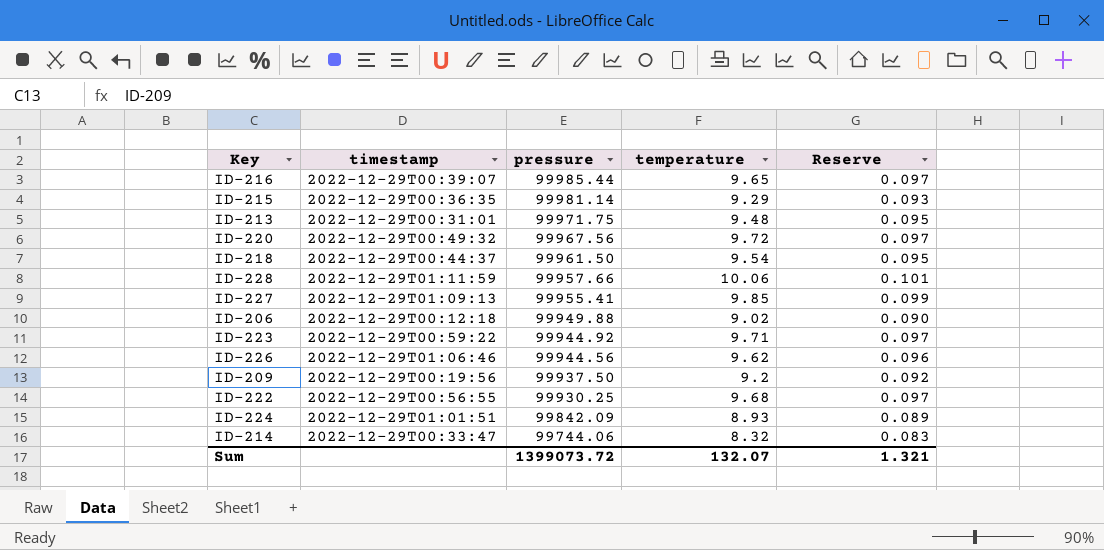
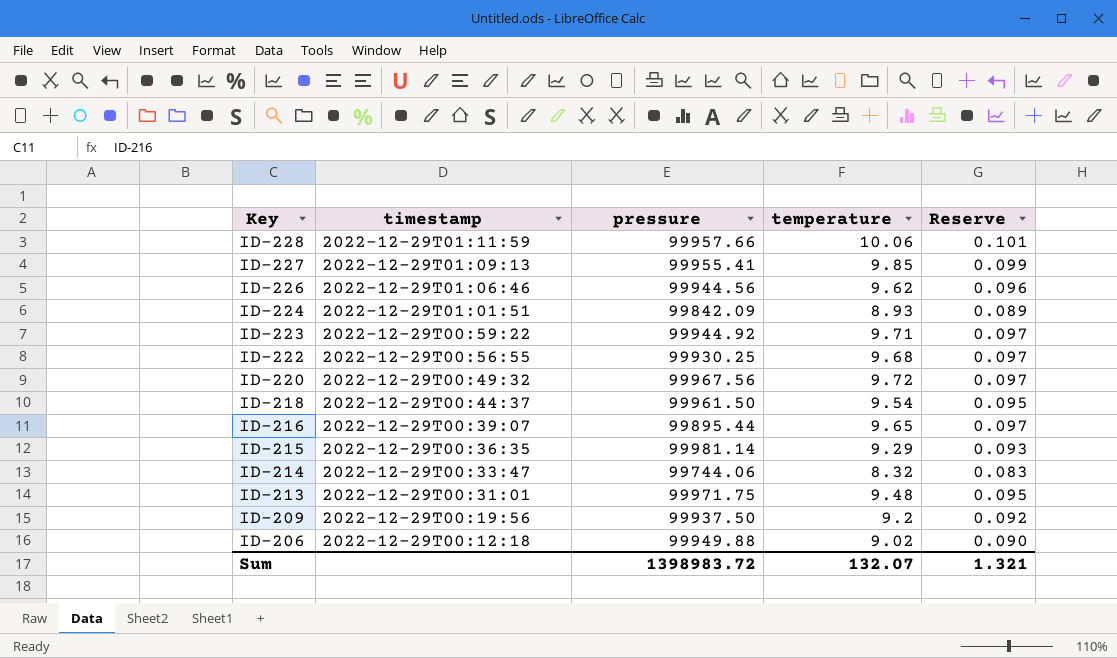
row order: pressure descending -> Key descending
ID-216 | pressure: 99985.44 -> 99895.44
Sum | pressure: 1399073.72 -> 1398983.72

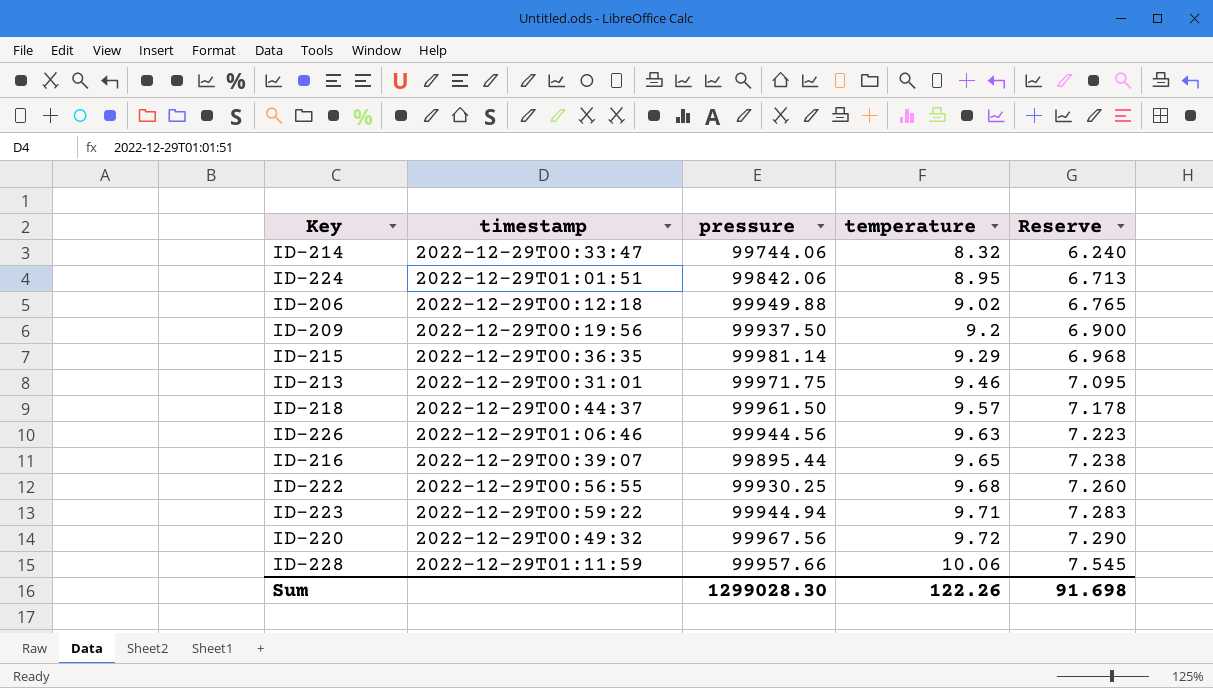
row order: Key descending -> temperature ascending
column Reserve | formula: [temperature] * 0.01 -> [temperature] * 0.75
row ID-227: 2022-12-29T01:09:13 | 99955.41 | 9.85 | 0.099 -> none
ID-224 | pressure: 99842.09 -> 99842.06
ID-224 | temperature: 8.93 -> 8.95
ID-213 | temperature: 9.48 -> 9.46
ID-218 | temperature: 9.54 -> 9.57
ID-226 | temperature: 9.62 -> 9.63
ID-223 | pressure: 99944.92 -> 99944.94
Sum | pressure: 1398983.72 -> 1299028.30
Sum | temperature: 132.07 -> 122.26
Sum | Reserve: 1.321 -> 91.698

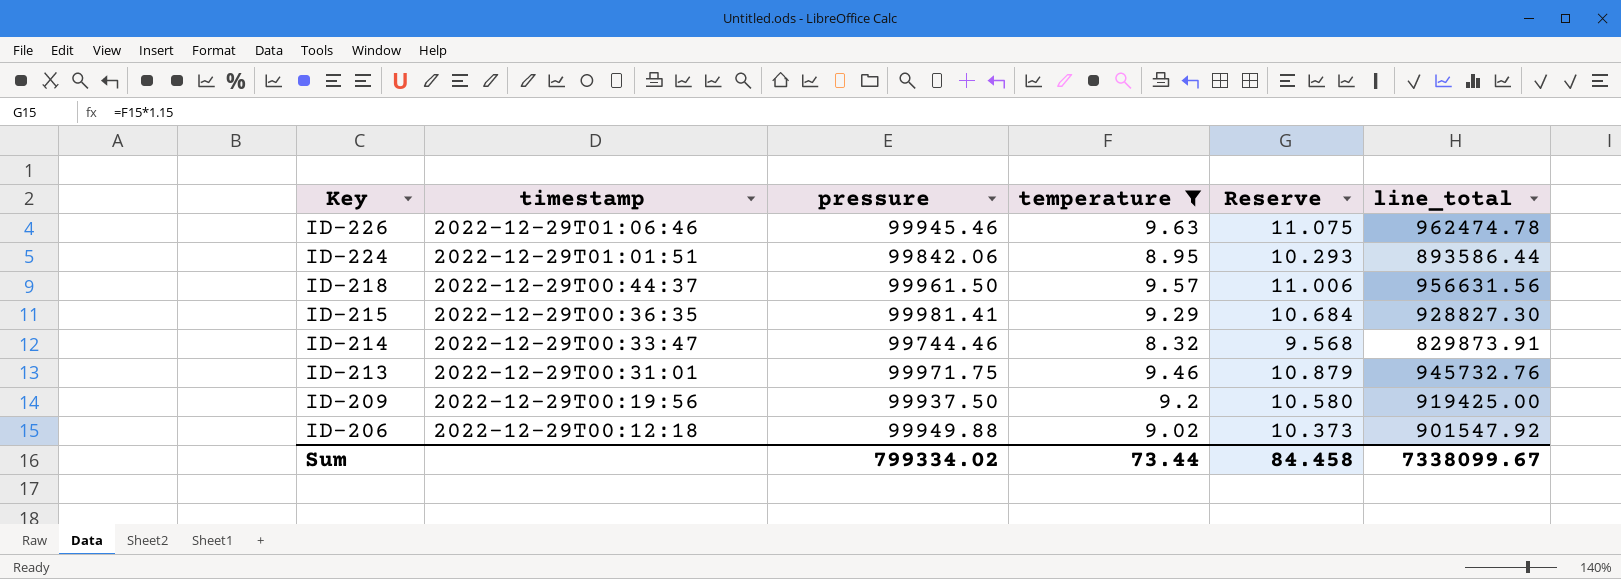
filter: none -> temperature <= 9.63
row order: temperature ascending -> Key descending
column Reserve | formula: [temperature] * 0.75 -> [temperature] * 1.15
column line_total | formula: none -> [pressure] * [temperature]
ID-226 | pressure: 99944.56 -> 99945.46
ID-215 | pressure: 99981.14 -> 99981.41
ID-214 | pressure: 99744.06 -> 99744.46
Sum | pressure: 1299028.30 -> 799334.02
Sum | temperature: 122.26 -> 73.44
Sum | Reserve: 91.698 -> 84.458

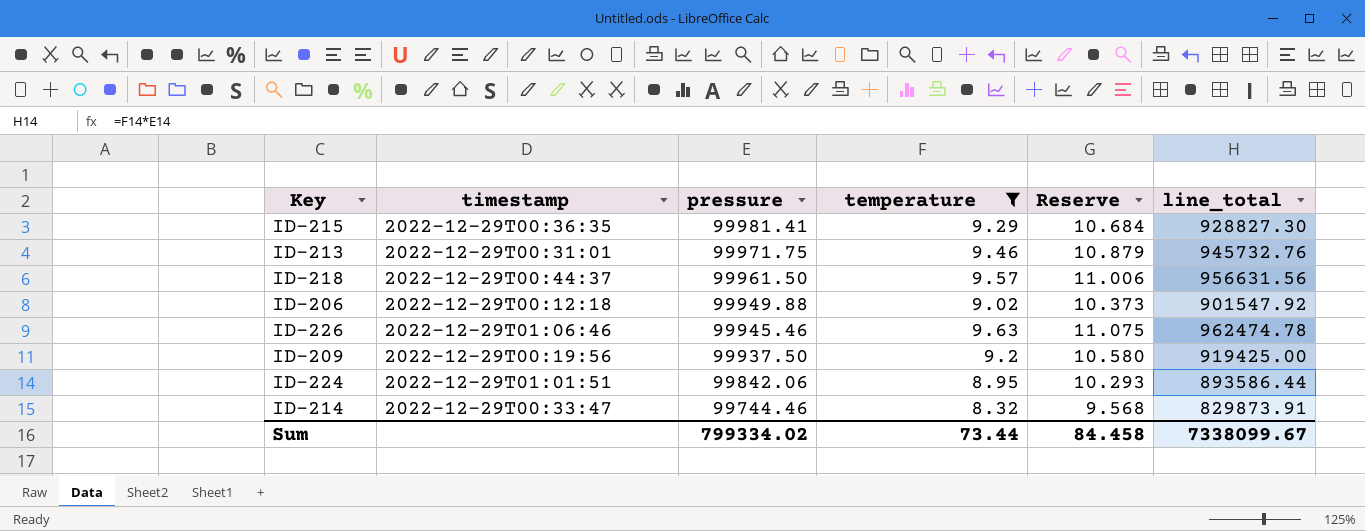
row order: Key descending -> pressure descending

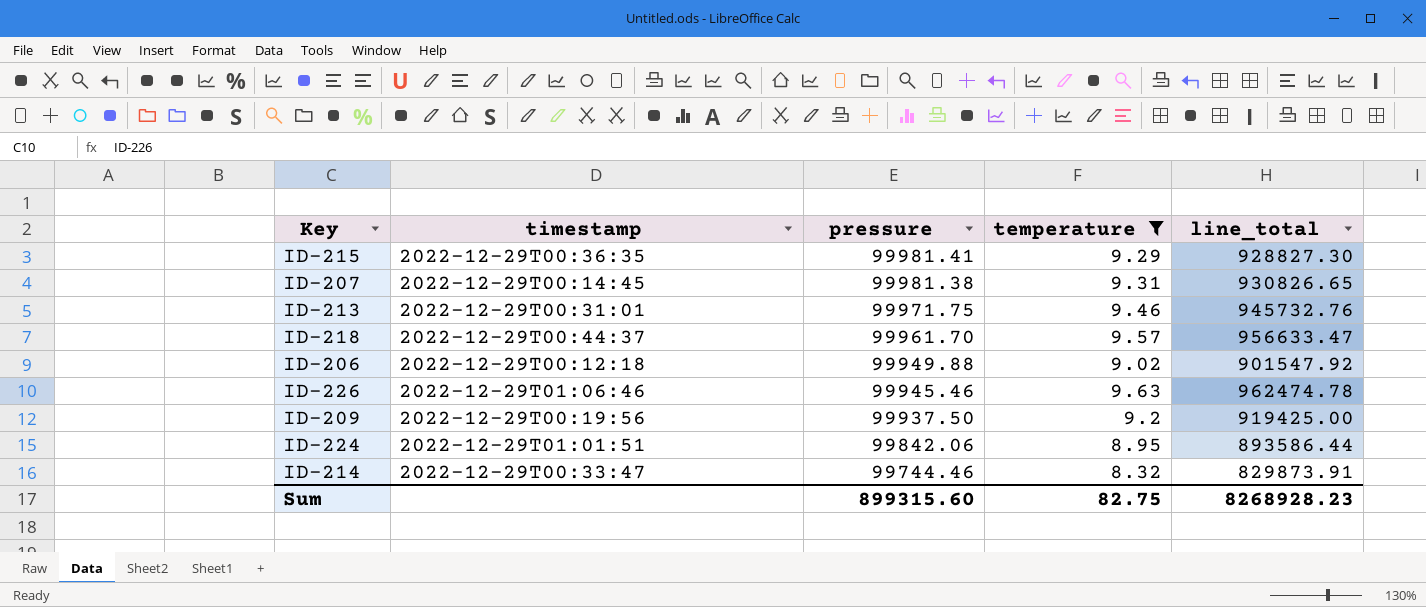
column Reserve | formula: [temperature] * 1.15 -> none
row ID-207: none -> 2022-12-29T00:14:45 | 99981.38 | 9.31 | 930826.65
ID-218 | pressure: 99961.50 -> 99961.70
ID-218 | line_total: 956631.56 -> 956633.47
Sum | pressure: 799334.02 -> 899315.60
Sum | temperature: 73.44 -> 82.75
Sum | line_total: 7338099.67 -> 8268928.23

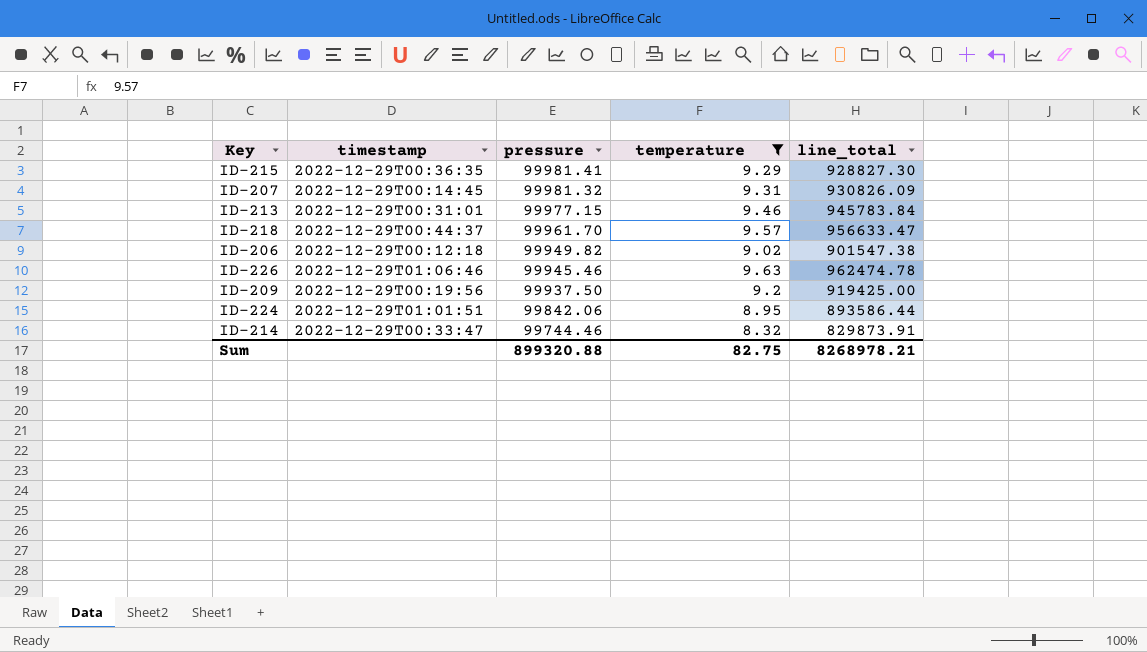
ID-207 | pressure: 99981.38 -> 99981.32
ID-207 | line_total: 930826.65 -> 930826.09
ID-213 | pressure: 99971.75 -> 99977.15
ID-213 | line_total: 945732.76 -> 945783.84
ID-206 | pressure: 99949.88 -> 99949.82
ID-206 | line_total: 901547.92 -> 901547.38
Sum | pressure: 899315.60 -> 899320.88
Sum | line_total: 8268928.23 -> 8268978.21

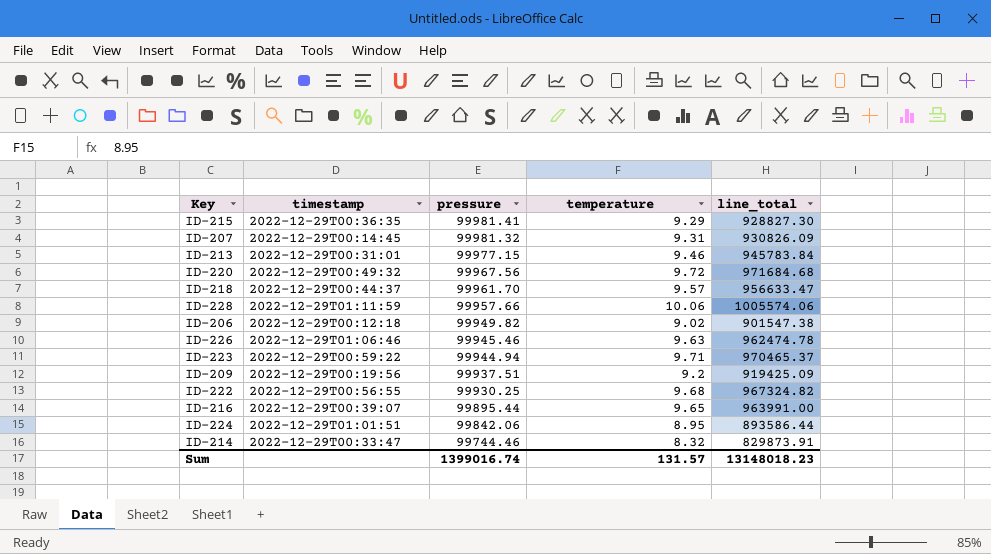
filter: temperature <= 9.63 -> none
ID-209 | pressure: 99937.50 -> 99937.51
ID-209 | line_total: 919425.00 -> 919425.09
Sum | pressure: 899320.88 -> 1399016.74
Sum | temperature: 82.75 -> 131.57
Sum | line_total: 8268978.21 -> 13148018.23

